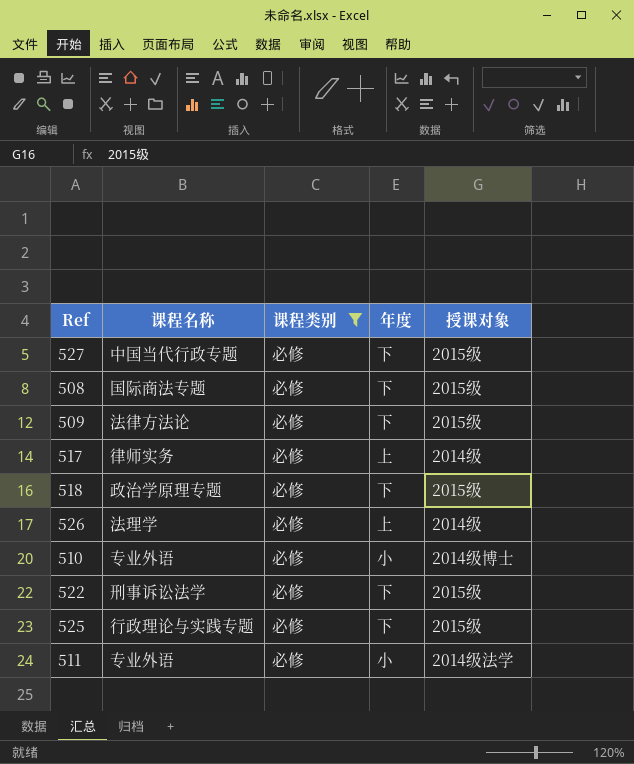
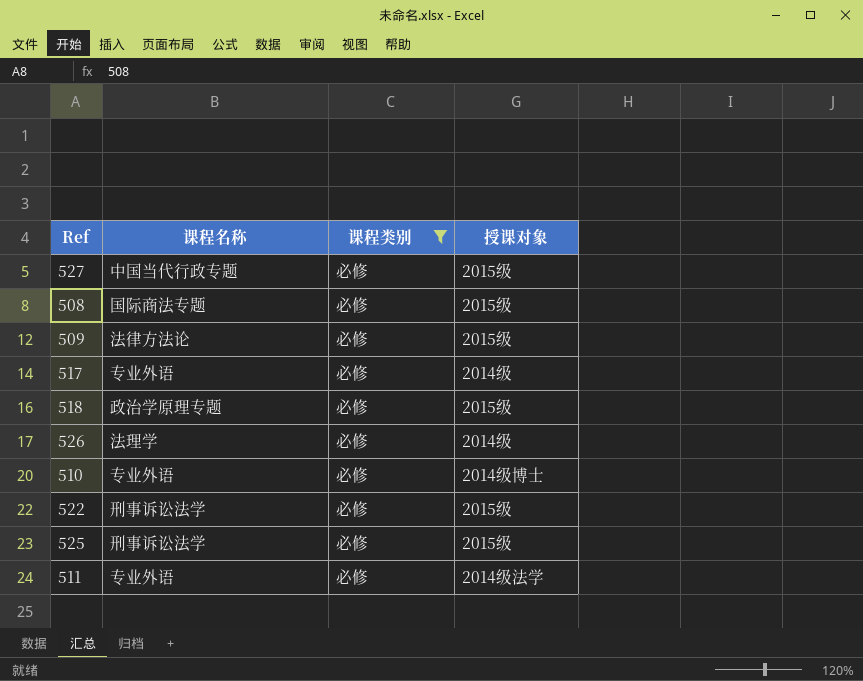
column 年度 | position: 4 -> none
517 | 课程名称: 律师实务 -> 专业外语
525 | 课程名称: 行政理论与实践专题 -> 刑事诉讼法学

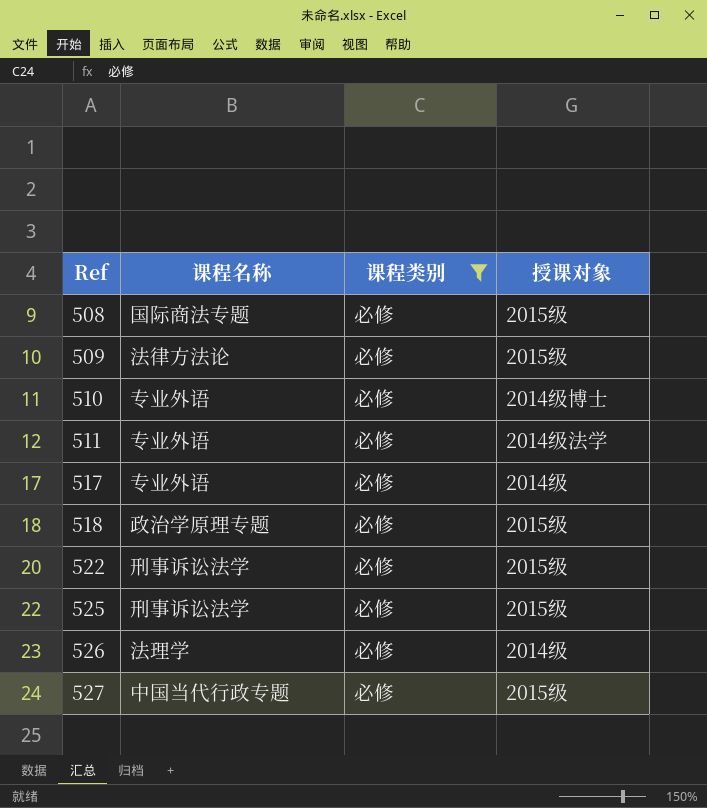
row order: none -> Ref ascending

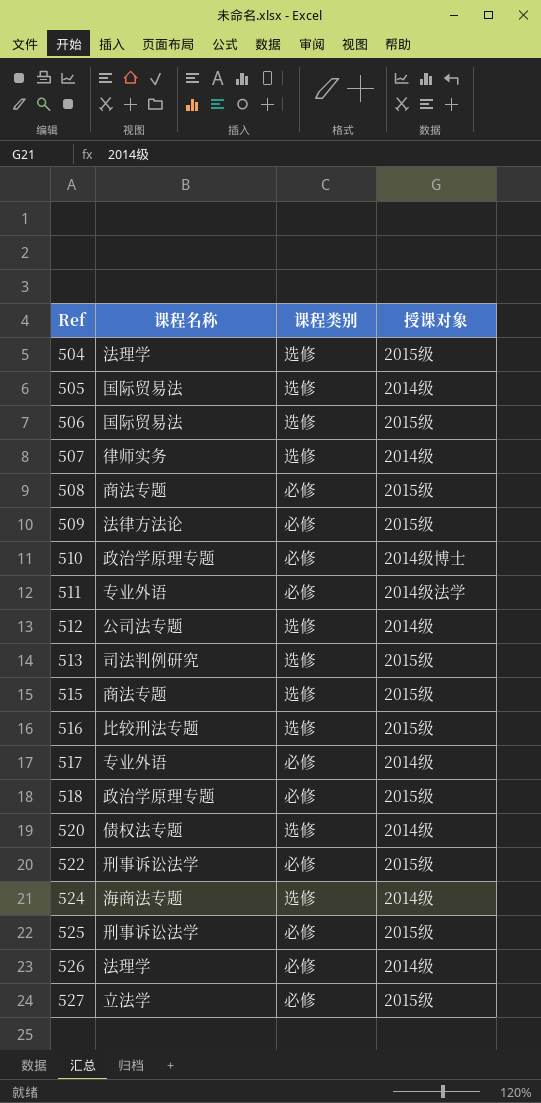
filter: 课程类别 = 必修 -> none
508 | 课程名称: 国际商法专题 -> 商法专题
510 | 课程名称: 专业外语 -> 政治学原理专题
527 | 课程名称: 中国当代行政专题 -> 立法学

